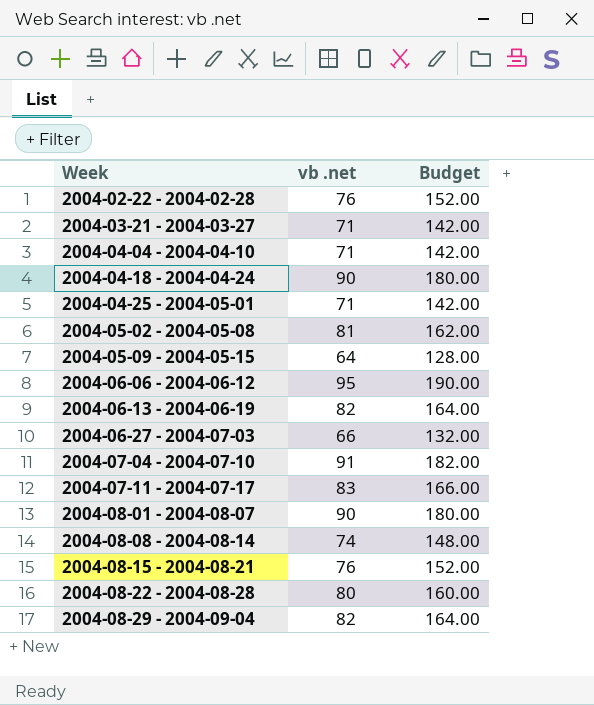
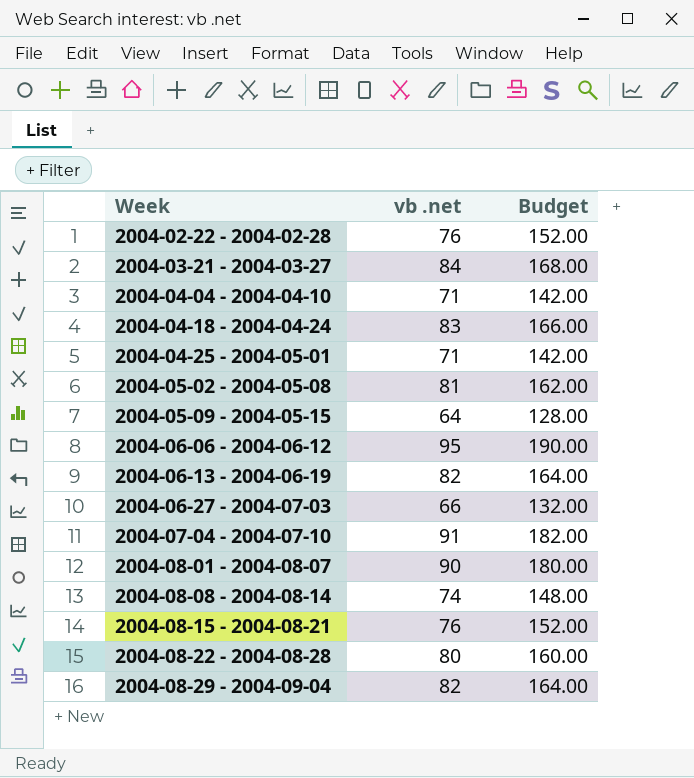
row 2004-07-11 - 2004-07-17: 83 | 166.00 -> none
2004-03-21 - 2004-03-27 | vb .net: 71 -> 84
2004-03-21 - 2004-03-27 | Budget: 142.00 -> 168.00
2004-04-18 - 2004-04-24 | vb .net: 90 -> 83
2004-04-18 - 2004-04-24 | Budget: 180.00 -> 166.00

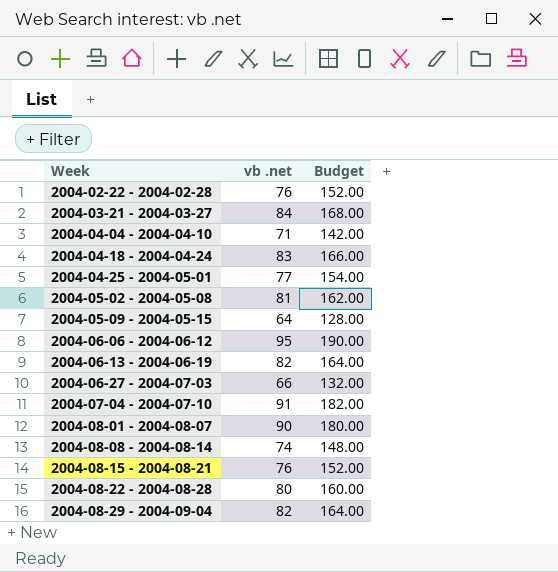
2004-04-25 - 2004-05-01 | vb .net: 71 -> 77
2004-04-25 - 2004-05-01 | Budget: 142.00 -> 154.00

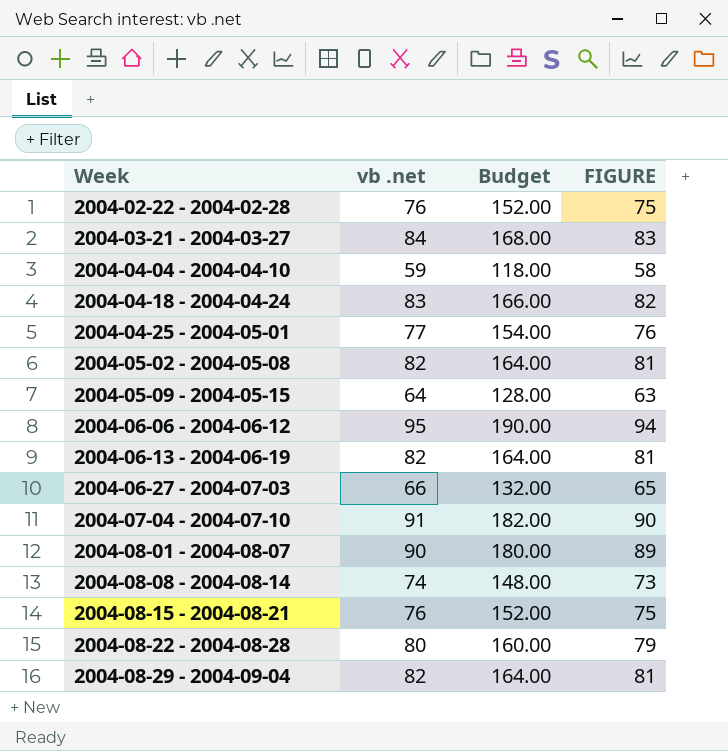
column FIGURE | formula: none -> [vb .net] - 1
2004-04-04 - 2004-04-10 | vb .net: 71 -> 59
2004-04-04 - 2004-04-10 | Budget: 142.00 -> 118.00
2004-05-02 - 2004-05-08 | vb .net: 81 -> 82
2004-05-02 - 2004-05-08 | Budget: 162.00 -> 164.00

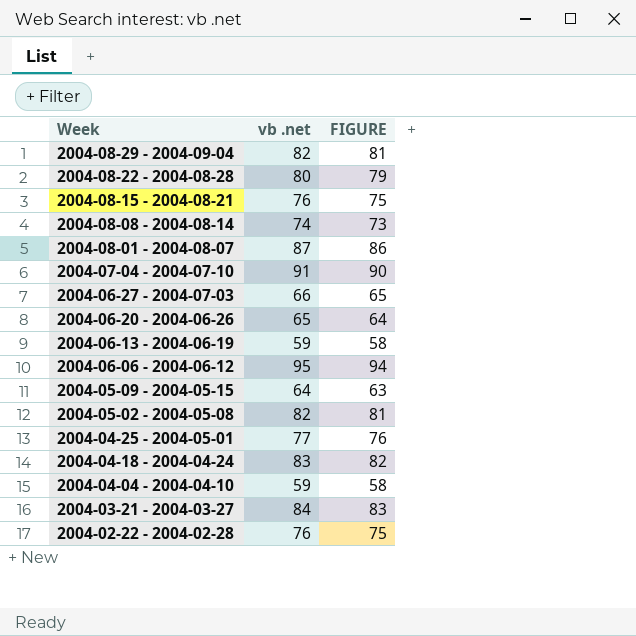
row order: Week ascending -> Week descending
column Budget | formula: [vb .net] * 2 -> none
2004-08-01 - 2004-08-07 | vb .net: 90 -> 87
2004-08-01 - 2004-08-07 | FIGURE: 89 -> 86
row 2004-06-20 - 2004-06-26: none -> 65 | 64
2004-06-13 - 2004-06-19 | vb .net: 82 -> 59
2004-06-13 - 2004-06-19 | FIGURE: 81 -> 58

